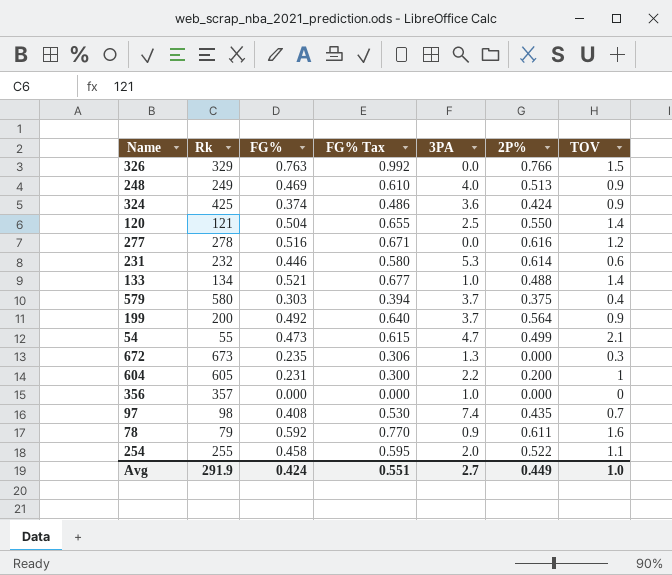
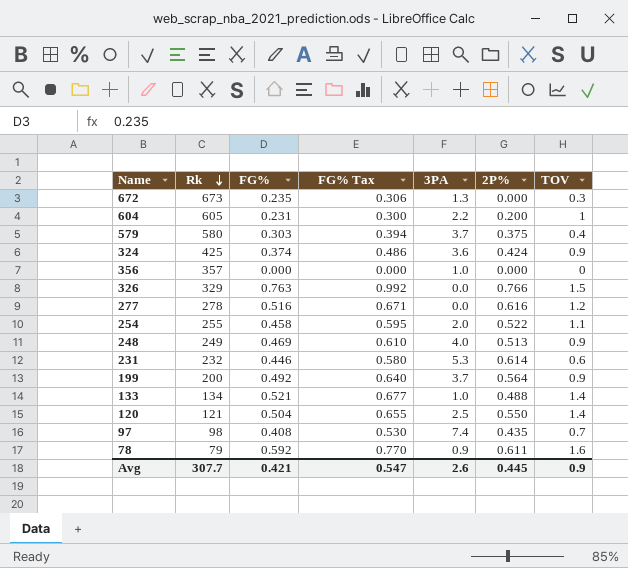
row order: none -> Rk descending
row 54: 55 | 0.473 | 0.615 | 4.7 | 0.499 | 2.1 -> none
Avg | Rk: 291.9 -> 307.7
Avg | FG%: 0.424 -> 0.421
Avg | FG% Tax: 0.551 -> 0.547
Avg | 3PA: 2.7 -> 2.6
Avg | 2P%: 0.449 -> 0.445
Avg | TOV: 1.0 -> 0.9

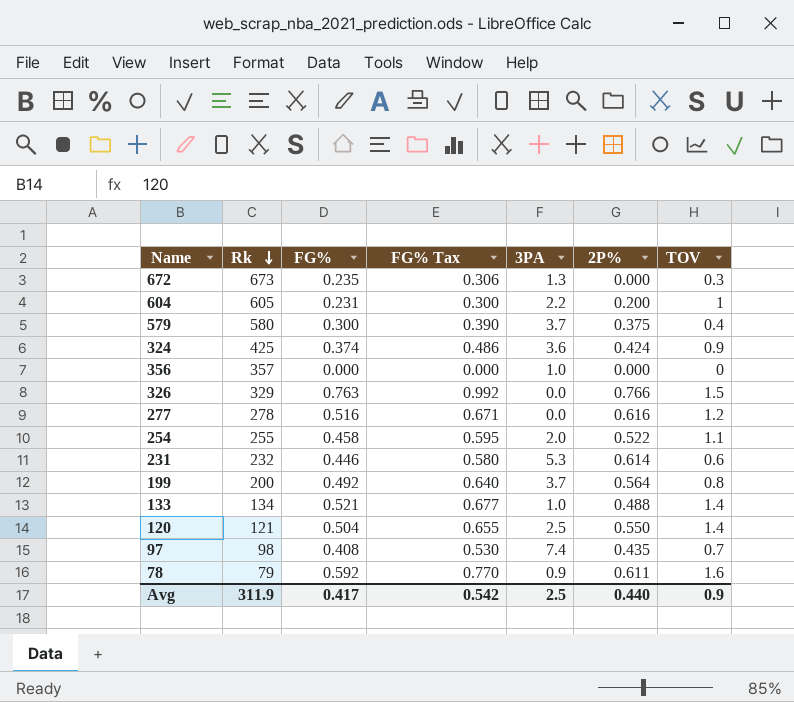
row 248: 249 | 0.469 | 0.610 | 4.0 | 0.513 | 0.9 -> none
579 | FG%: 0.303 -> 0.300
579 | FG% Tax: 0.394 -> 0.390
199 | TOV: 0.9 -> 0.8
Avg | Rk: 307.7 -> 311.9
Avg | FG%: 0.421 -> 0.417
Avg | FG% Tax: 0.547 -> 0.542
Avg | 3PA: 2.6 -> 2.5
Avg | 2P%: 0.445 -> 0.440

